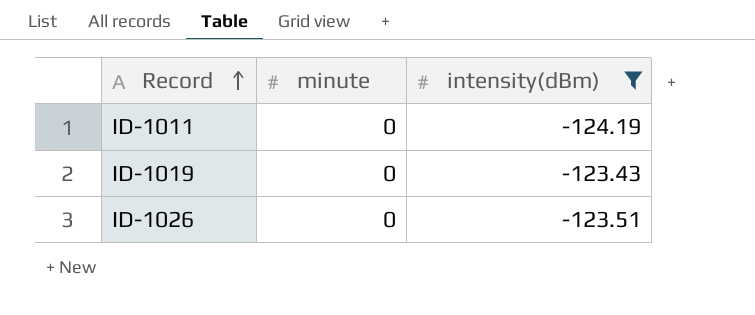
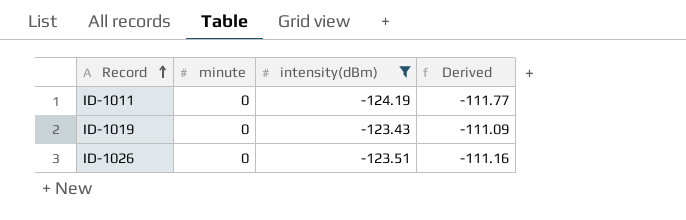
column Derived | formula: none -> [intensity(dBm)] * 0.9

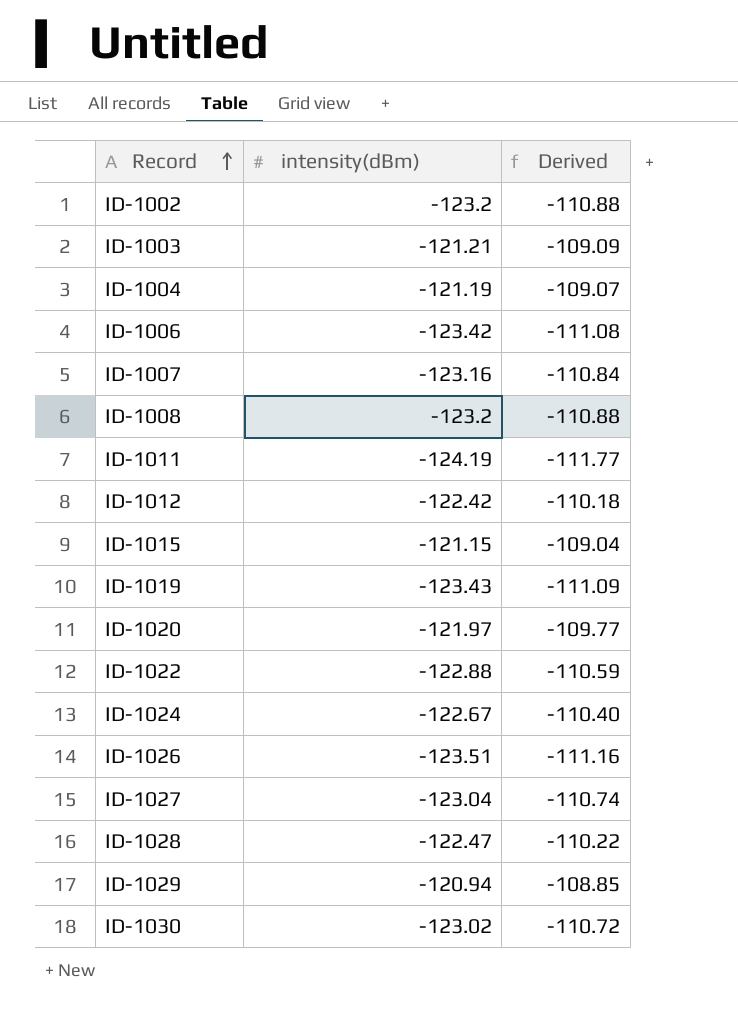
filter: intensity(dBm) <= -123.43 -> none
column minute | position: 2 -> none

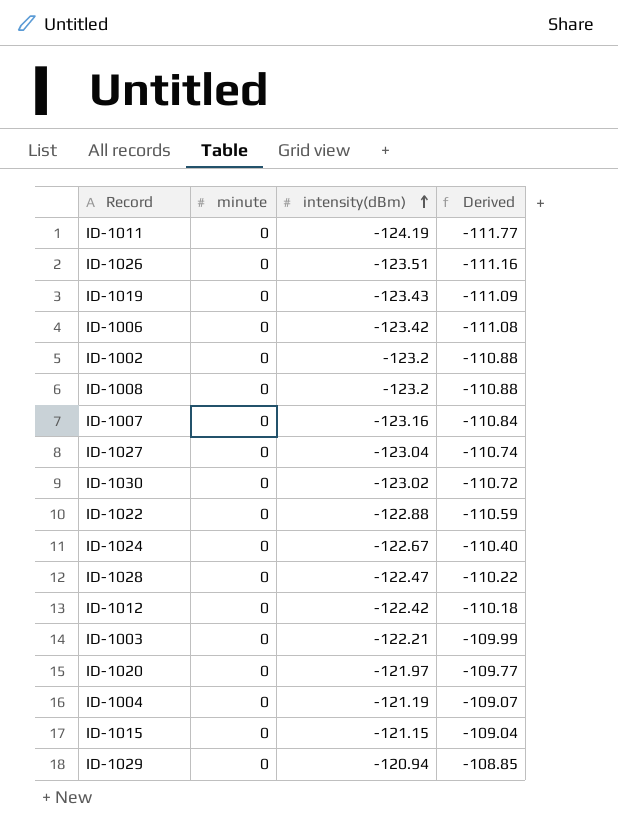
row order: Record ascending -> intensity(dBm) ascending
column minute | position: none -> 2
ID-1003 | intensity(dBm): -121.21 -> -122.21
ID-1003 | Derived: -109.09 -> -109.99

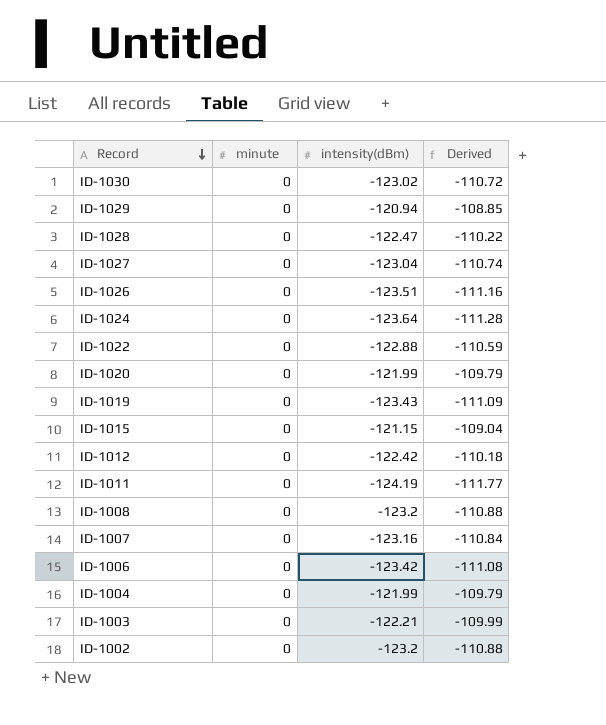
row order: intensity(dBm) ascending -> Record descending
ID-1024 | intensity(dBm): -122.67 -> -123.64
ID-1024 | Derived: -110.40 -> -111.28
ID-1020 | intensity(dBm): -121.97 -> -121.99
ID-1020 | Derived: -109.77 -> -109.79
ID-1004 | intensity(dBm): -121.19 -> -121.99
ID-1004 | Derived: -109.07 -> -109.79

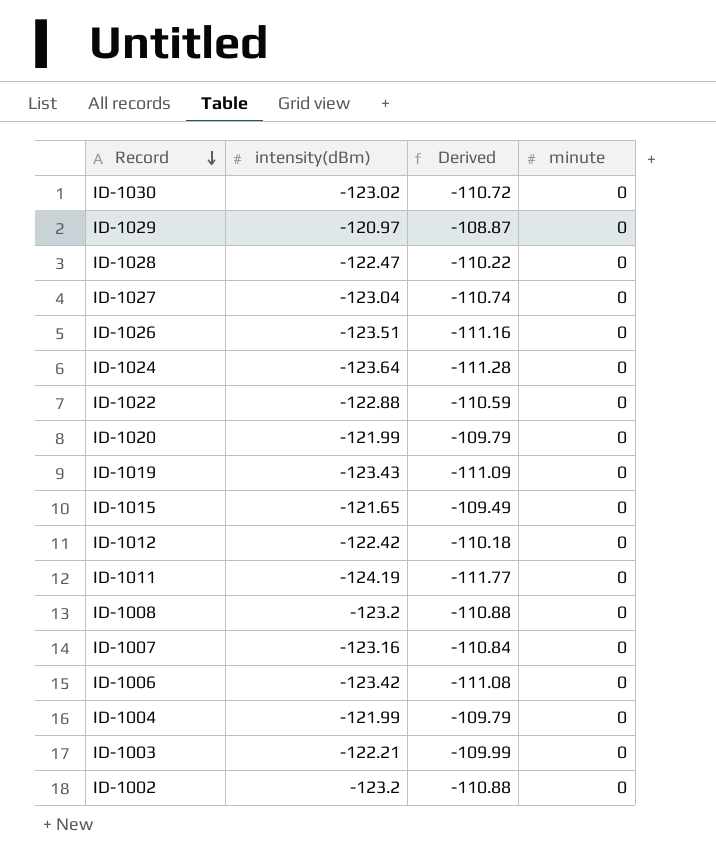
column minute | position: 2 -> 4
ID-1029 | intensity(dBm): -120.94 -> -120.97
ID-1029 | Derived: -108.85 -> -108.87
ID-1015 | intensity(dBm): -121.15 -> -121.65
ID-1015 | Derived: -109.04 -> -109.49

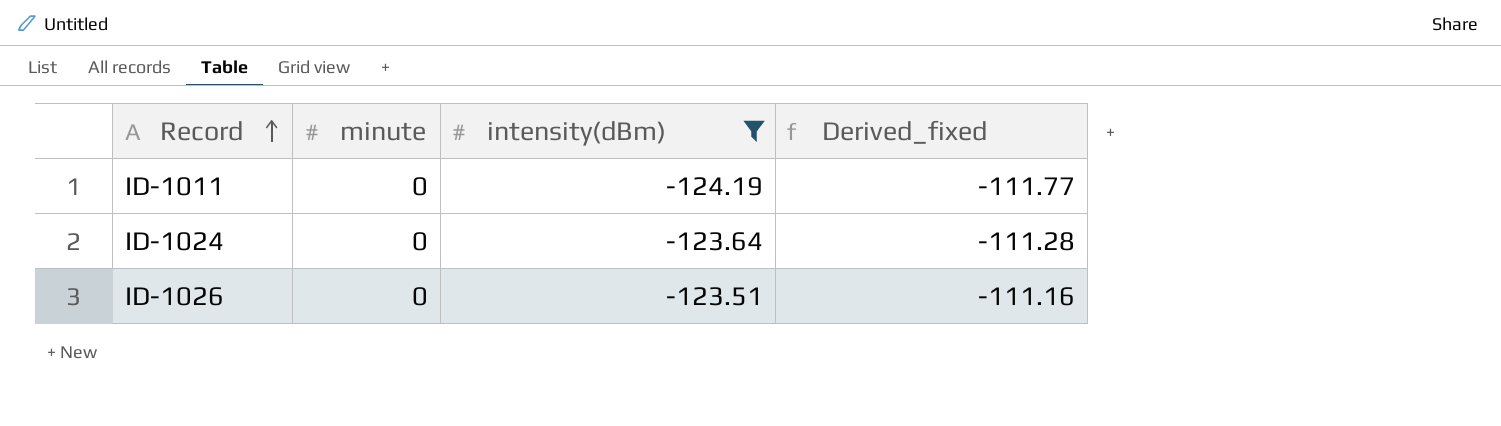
filter: none -> intensity(dBm) <= -123.51
row order: Record descending -> Record ascending
column minute | position: 4 -> 2
column name: Derived -> Derived_fixed

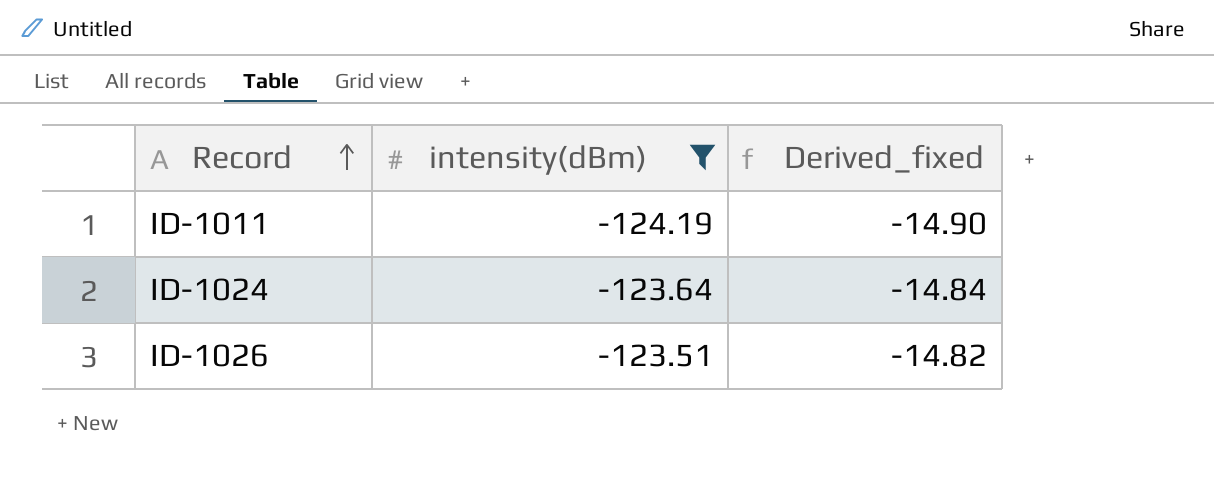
column minute | position: 2 -> none
column Derived_fixed | formula: [intensity(dBm)] * 0.9 -> [intensity(dBm)] * 0.12

